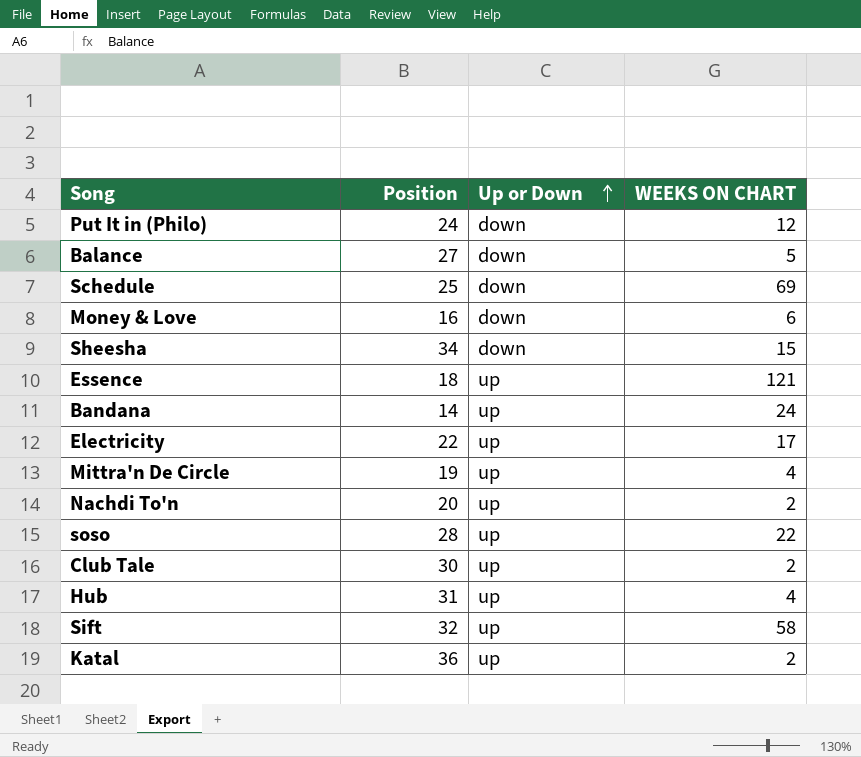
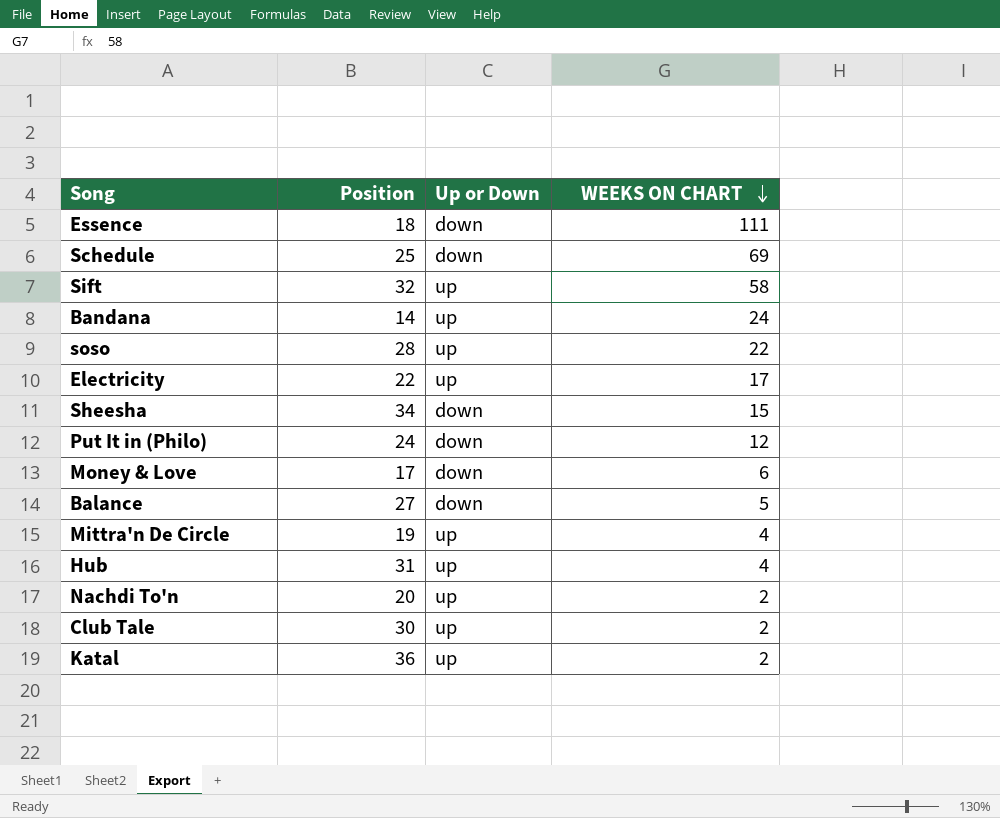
row order: Up or Down ascending -> WEEKS ON CHART descending
Essence | Up or Down: up -> down
Essence | WEEKS ON CHART: 121 -> 111
Money & Love | Position: 16 -> 17

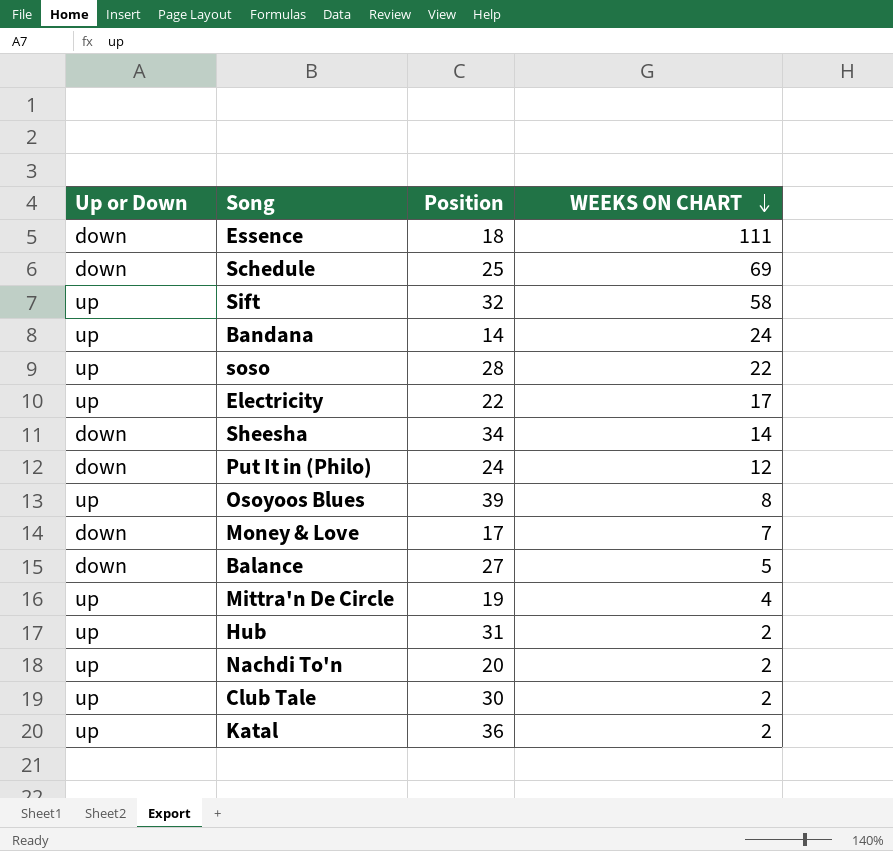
column Up or Down | position: 3 -> 1
Sheesha | WEEKS ON CHART: 15 -> 14
row Osoyoos Blues: none -> up | 39 | 8
Money & Love | WEEKS ON CHART: 6 -> 7
Hub | WEEKS ON CHART: 4 -> 2

